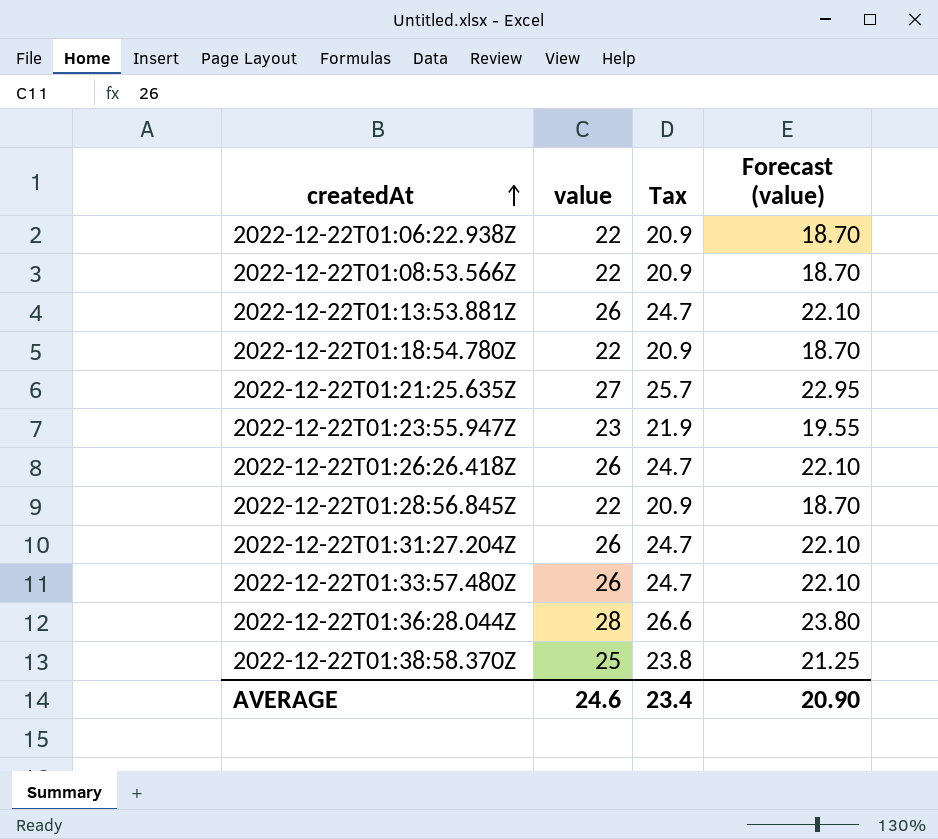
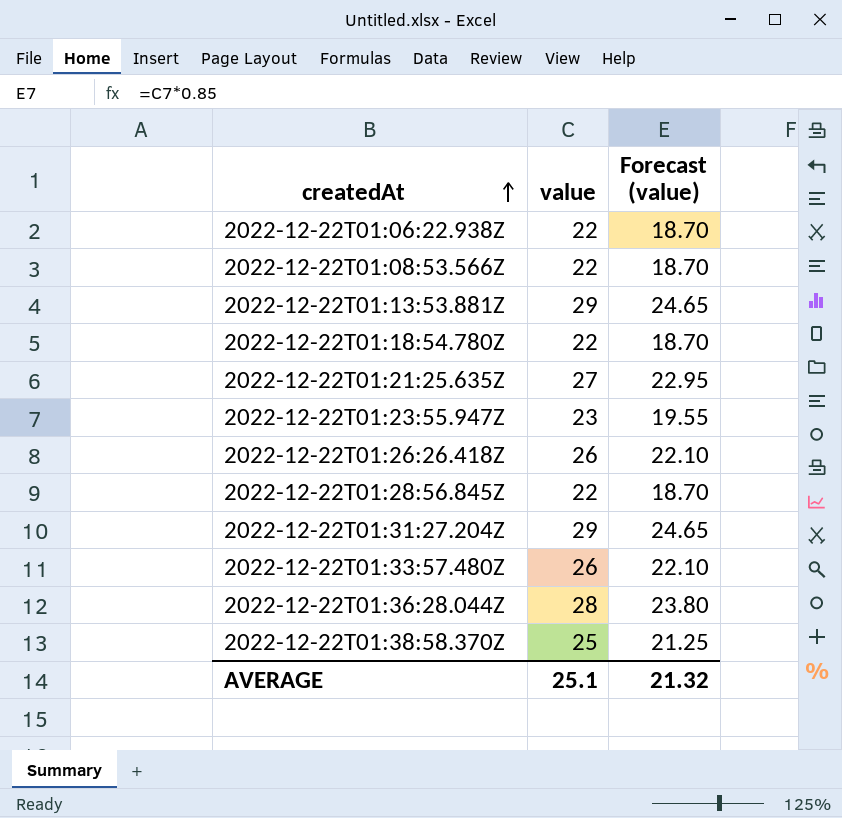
column Tax | formula: [value] * 0.95 -> none
2022-12-22T01:13:53.881Z | value: 26 -> 29
2022-12-22T01:13:53.881Z | Forecast (value): 22.10 -> 24.65
2022-12-22T01:31:27.204Z | value: 26 -> 29
2022-12-22T01:31:27.204Z | Forecast (value): 22.10 -> 24.65
AVERAGE | value: 24.6 -> 25.1
AVERAGE | Forecast (value): 20.90 -> 21.32

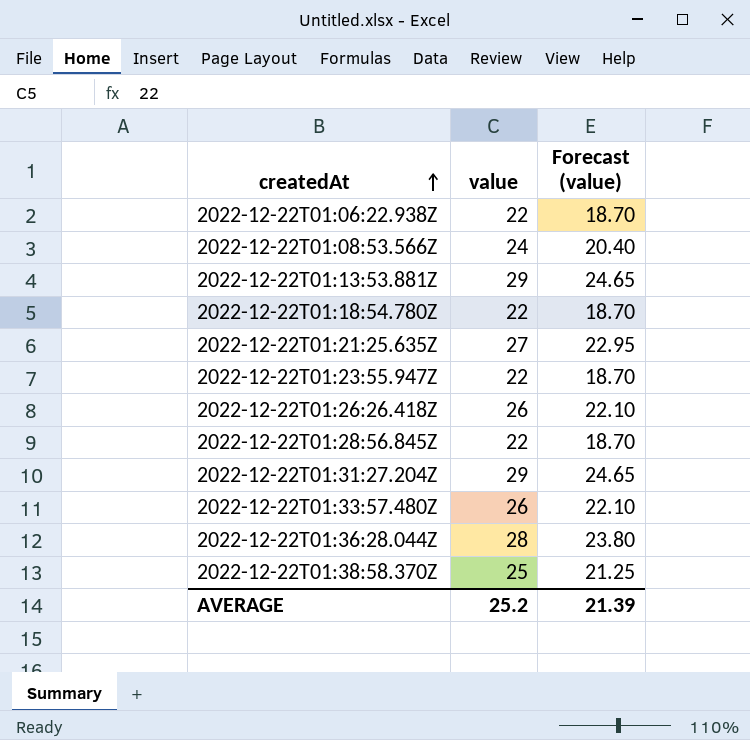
2022-12-22T01:08:53.566Z | value: 22 -> 24
2022-12-22T01:08:53.566Z | Forecast (value): 18.70 -> 20.40
2022-12-22T01:23:55.947Z | value: 23 -> 22
2022-12-22T01:23:55.947Z | Forecast (value): 19.55 -> 18.70
AVERAGE | value: 25.1 -> 25.2
AVERAGE | Forecast (value): 21.32 -> 21.39

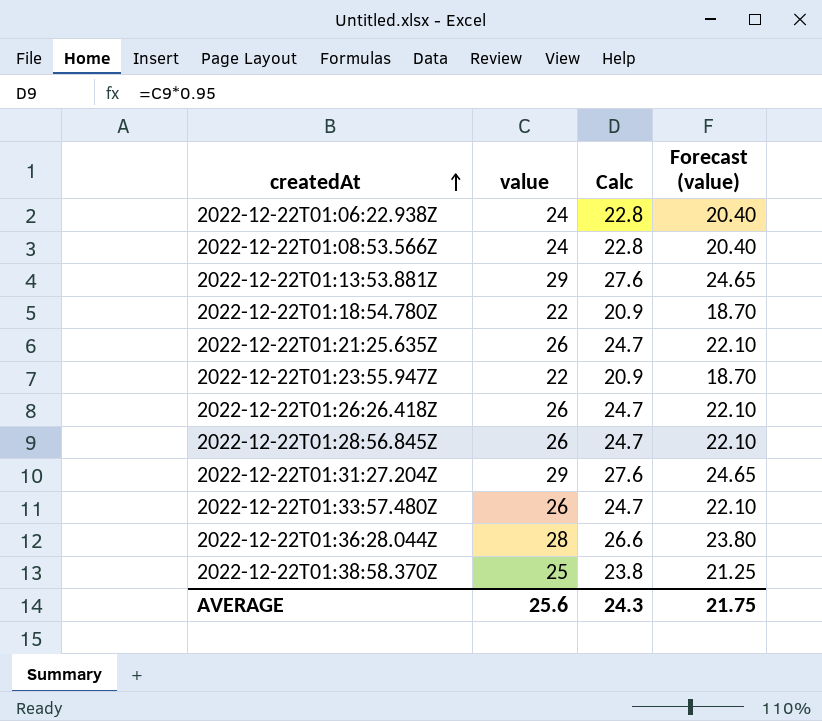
column Calc | formula: none -> [value] * 0.95
2022-12-22T01:06:22.938Z | value: 22 -> 24
2022-12-22T01:06:22.938Z | Forecast (value): 18.70 -> 20.40
2022-12-22T01:21:25.635Z | value: 27 -> 26
2022-12-22T01:21:25.635Z | Forecast (value): 22.95 -> 22.10
2022-12-22T01:28:56.845Z | value: 22 -> 26
2022-12-22T01:28:56.845Z | Forecast (value): 18.70 -> 22.10
AVERAGE | value: 25.2 -> 25.6
AVERAGE | Forecast (value): 21.39 -> 21.75

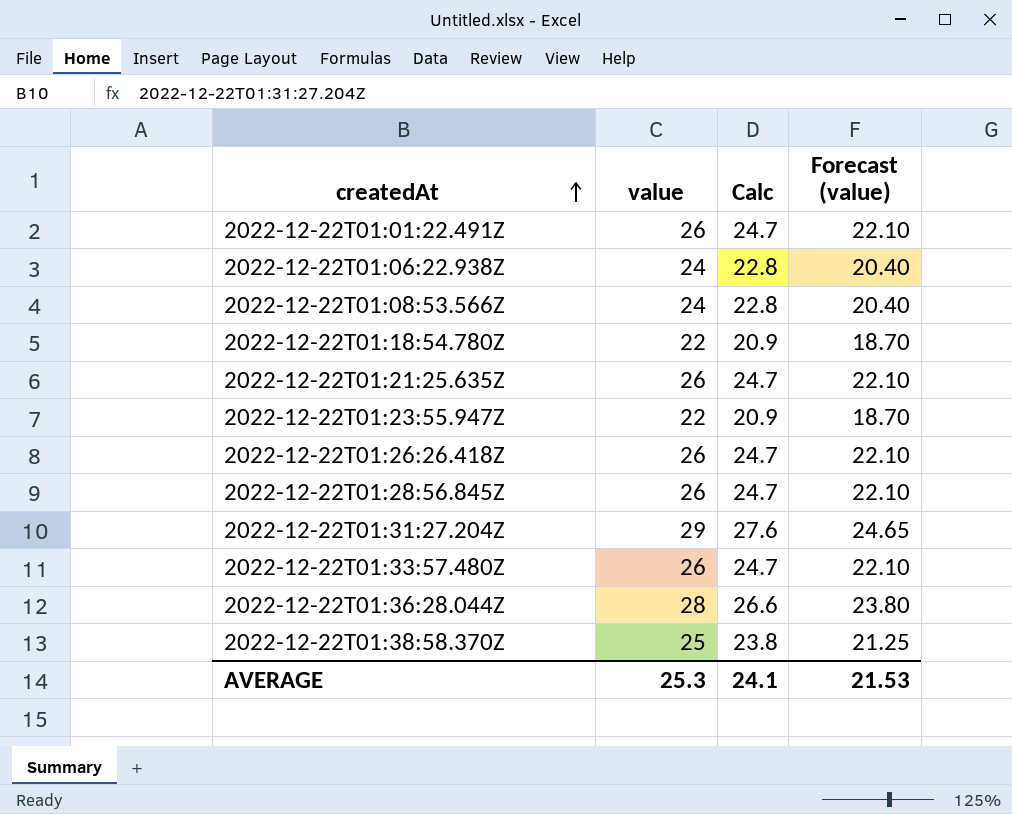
row 2022-12-22T01:13:53.881Z: 29 | 27.6 | 24.65 -> none
row 2022-12-22T01:01:22.491Z: none -> 26 | 24.7 | 22.10
AVERAGE | value: 25.6 -> 25.3
AVERAGE | Calc: 24.3 -> 24.1
AVERAGE | Forecast (value): 21.75 -> 21.53

